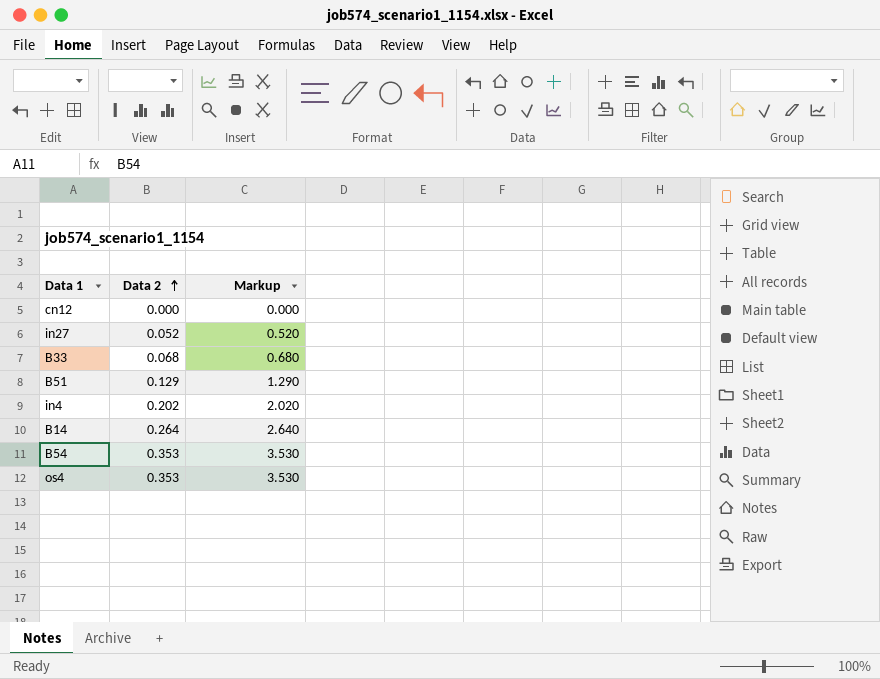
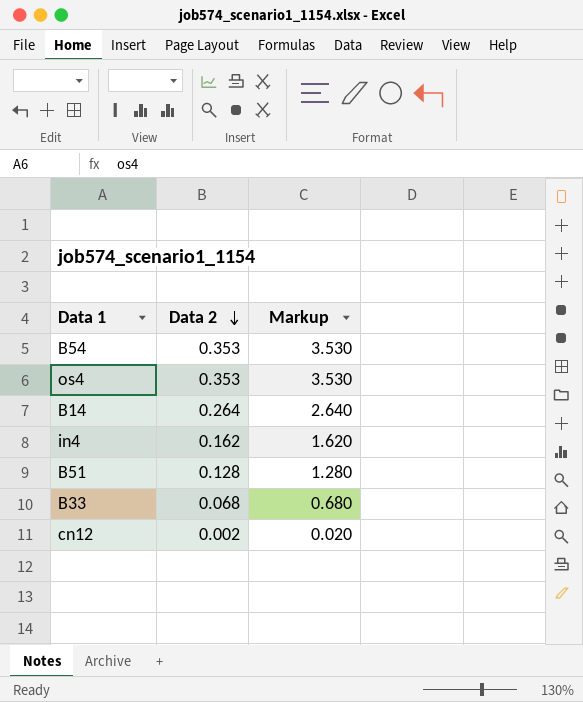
row order: Data 2 ascending -> Data 2 descending
row in27: 0.052 | 0.520 -> none
in4 | Data 2: 0.202 -> 0.162
in4 | Markup: 2.020 -> 1.620
B51 | Data 2: 0.129 -> 0.128
B51 | Markup: 1.290 -> 1.280
cn12 | Data 2: 0.000 -> 0.002
cn12 | Markup: 0.000 -> 0.020

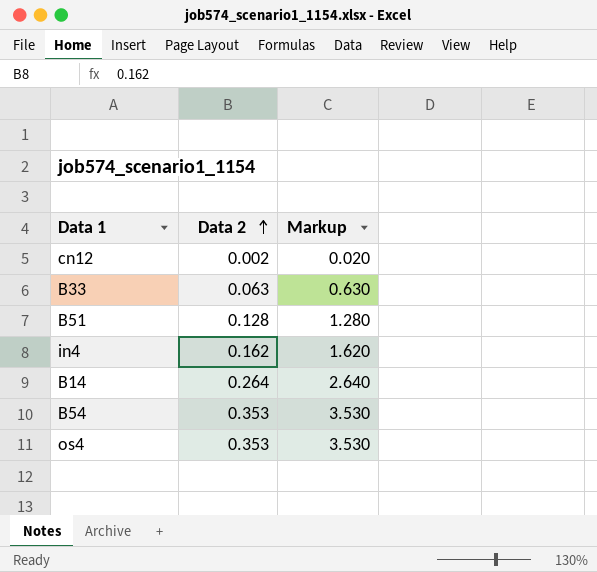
row order: Data 2 descending -> Data 2 ascending
B33 | Data 2: 0.068 -> 0.063
B33 | Markup: 0.680 -> 0.630

